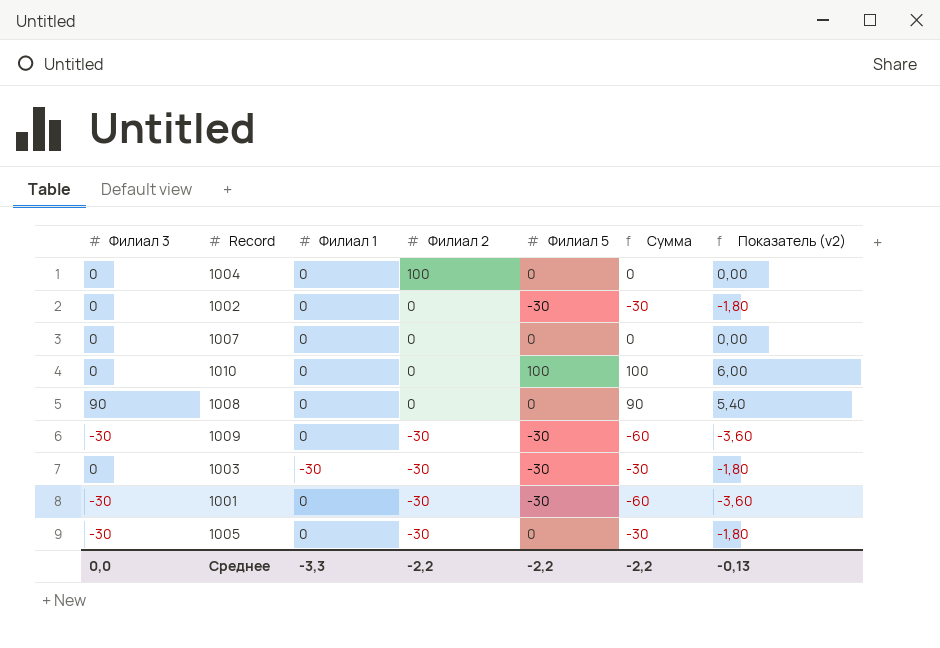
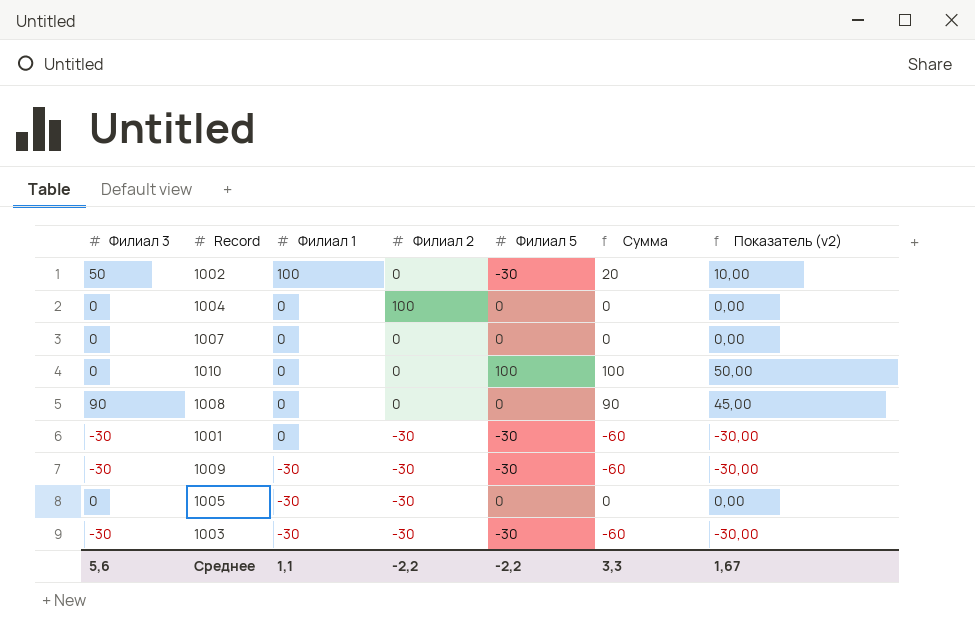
row order: Филиал 2 descending -> Филиал 1 descending
column Показатель (v2) | formula: [Сумма] * 0,06 -> [Сумма] * 0,5
1002 | Филиал 3: 0 -> 50
1002 | Филиал 1: 0 -> 100
1002 | Сумма: -30 -> 20
1009 | Филиал 1: 0 -> -30
1005 | Филиал 3: -30 -> 0
1005 | Филиал 1: 0 -> -30
1005 | Сумма: -30 -> 0
1003 | Филиал 3: 0 -> -30
1003 | Сумма: -30 -> -60
Среднее | Филиал 3: 0,0 -> 5,6
Среднее | Филиал 1: -3,3 -> 1,1
Среднее | Сумма: -2,2 -> 3,3
Среднее | Показатель (v2): -0,13 -> 1,67

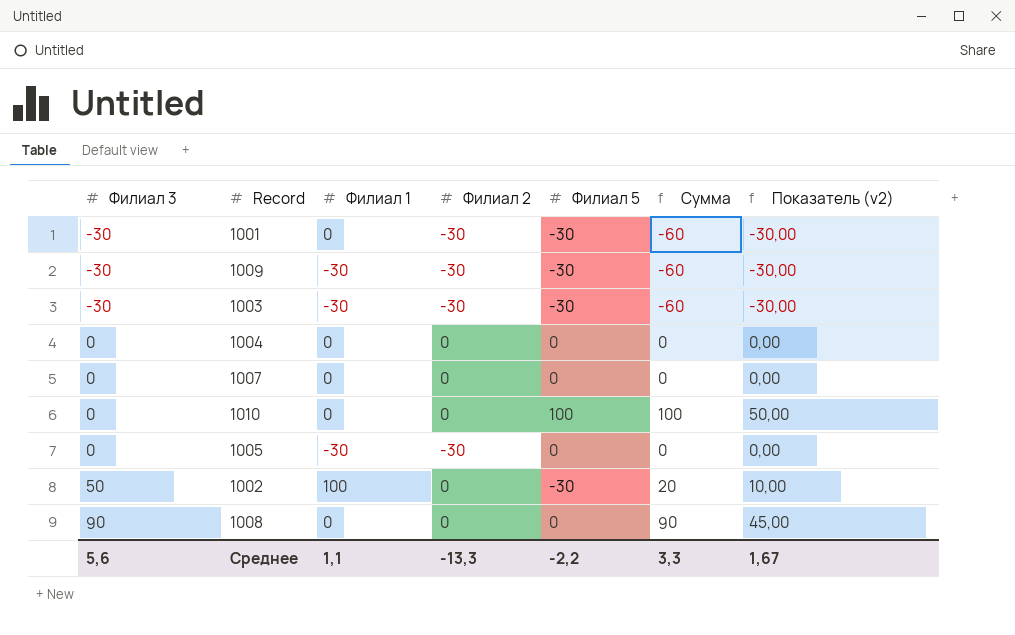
row order: Филиал 1 descending -> Филиал 3 ascending
1004 | Филиал 2: 100 -> 0
Среднее | Филиал 2: -2,2 -> -13,3

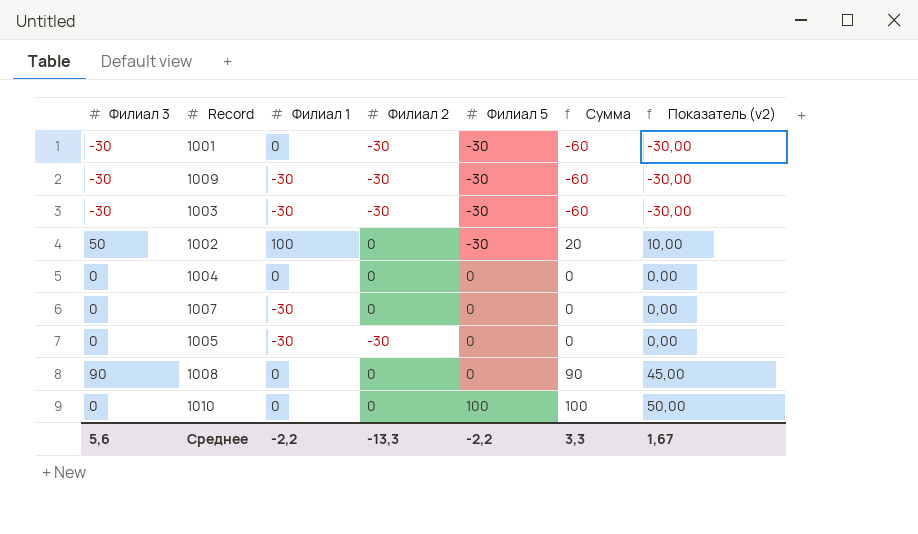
row order: Филиал 3 ascending -> Филиал 5 ascending
1007 | Филиал 1: 0 -> -30
Среднее | Филиал 1: 1,1 -> -2,2

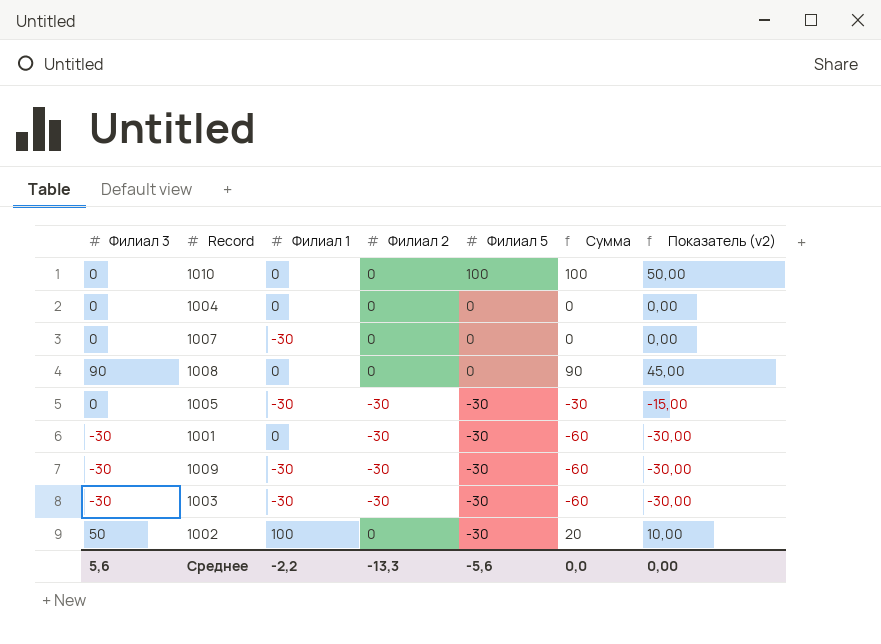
row order: Филиал 5 ascending -> Филиал 5 descending
1005 | Филиал 5: 0 -> -30
1005 | Сумма: 0 -> -30
1005 | Показатель (v2): 0,00 -> -15,00
Среднее | Филиал 5: -2,2 -> -5,6
Среднее | Сумма: 3,3 -> 0,0
Среднее | Показатель (v2): 1,67 -> 0,00

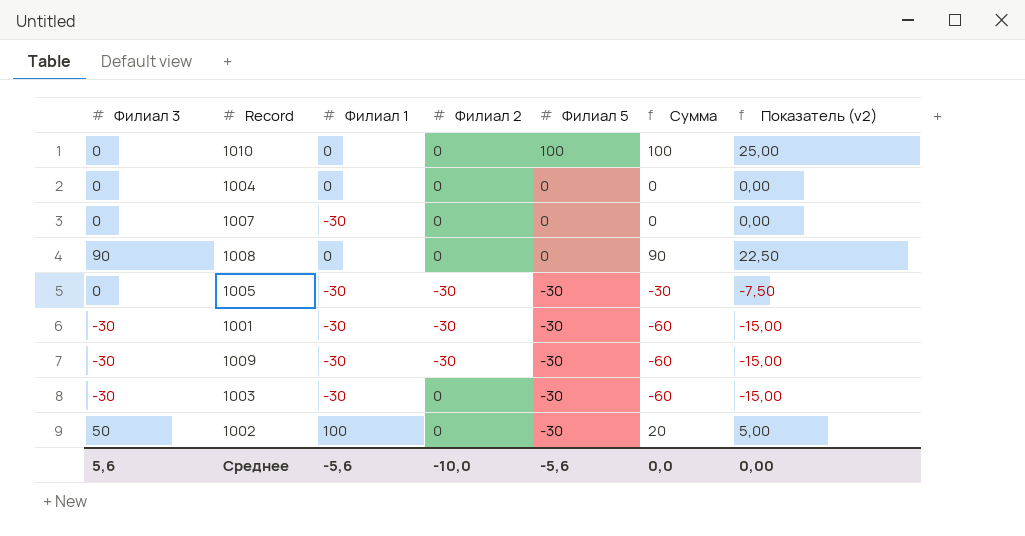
column Показатель (v2) | formula: [Сумма] * 0,5 -> [Сумма] * 0,25
1001 | Филиал 1: 0 -> -30
1003 | Филиал 2: -30 -> 0
Среднее | Филиал 1: -2,2 -> -5,6
Среднее | Филиал 2: -13,3 -> -10,0

